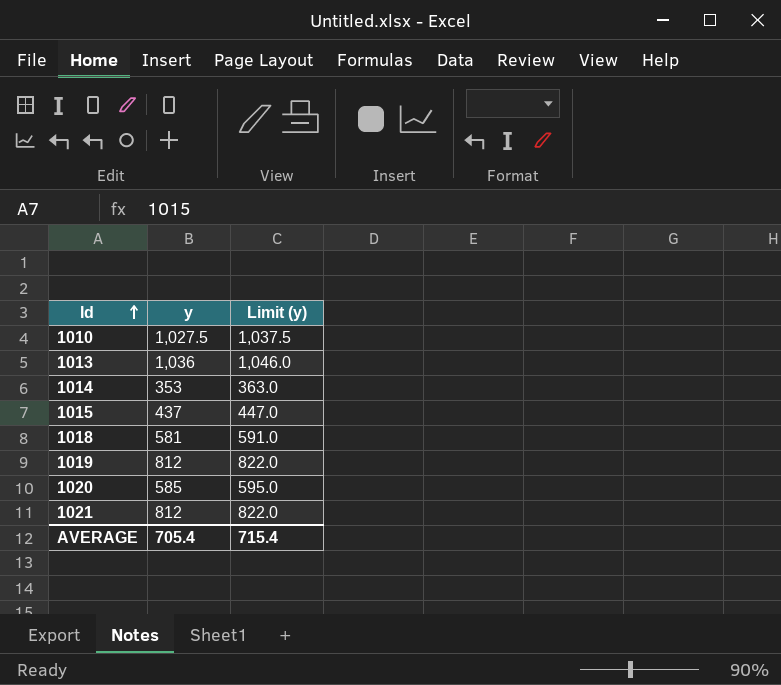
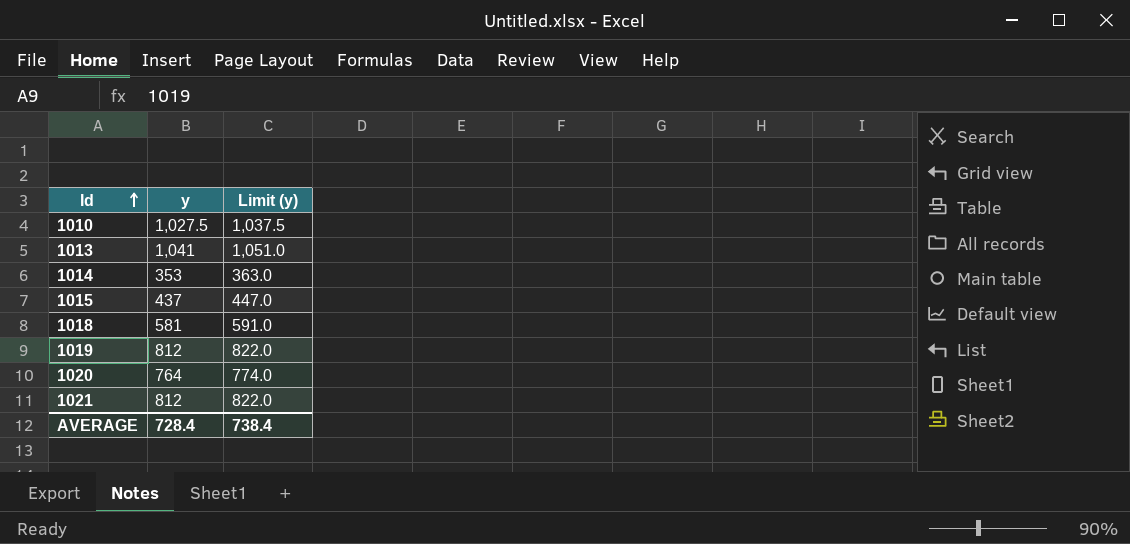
1013 | y: 1,036 -> 1,041
1013 | Limit (y): 1,046.0 -> 1,051.0
1020 | y: 585 -> 764
1020 | Limit (y): 595.0 -> 774.0
AVERAGE | y: 705.4 -> 728.4
AVERAGE | Limit (y): 715.4 -> 738.4

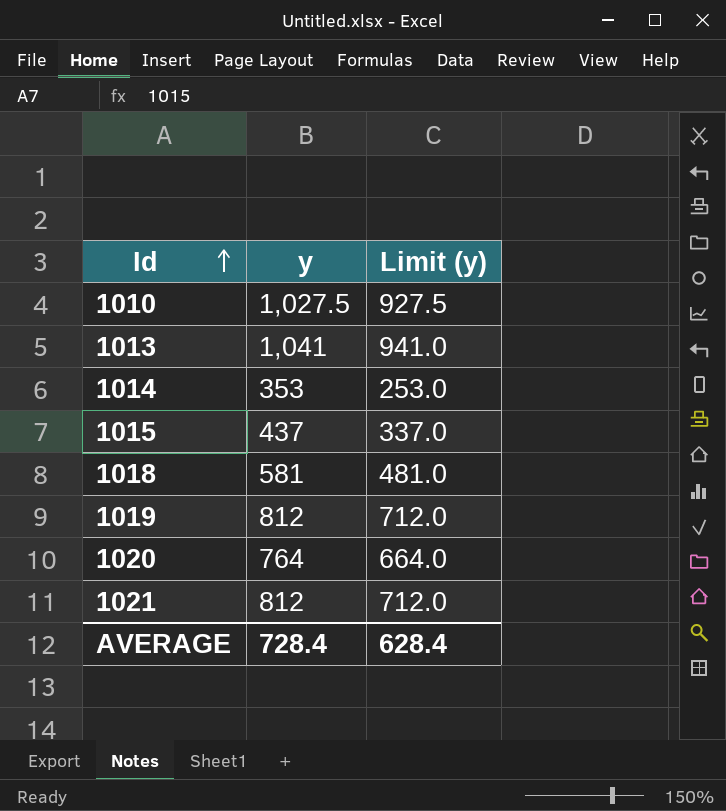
column Limit (y) | formula: [y] + 10 -> [y] - 100
AVERAGE | Limit (y): 738.4 -> 628.4

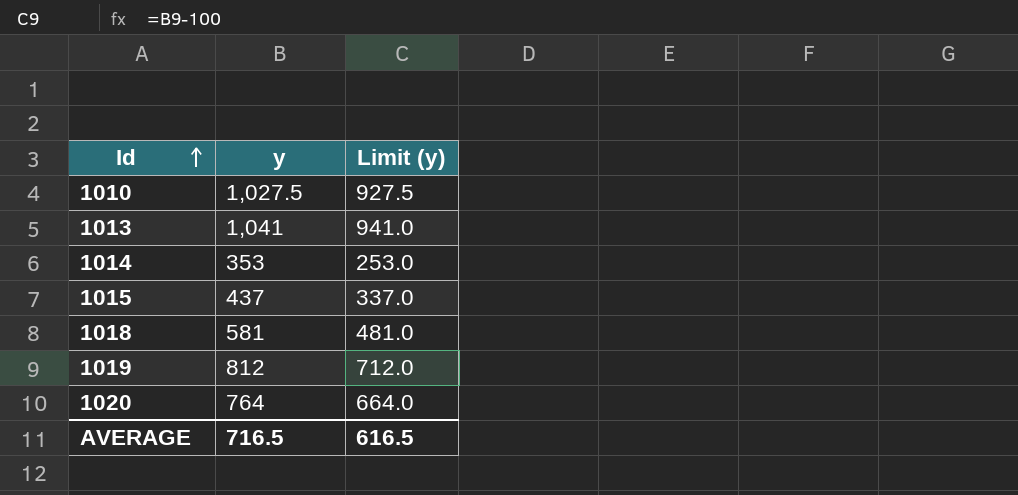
row 1021: 812 | 712.0 -> none
AVERAGE | y: 728.4 -> 716.5
AVERAGE | Limit (y): 628.4 -> 616.5

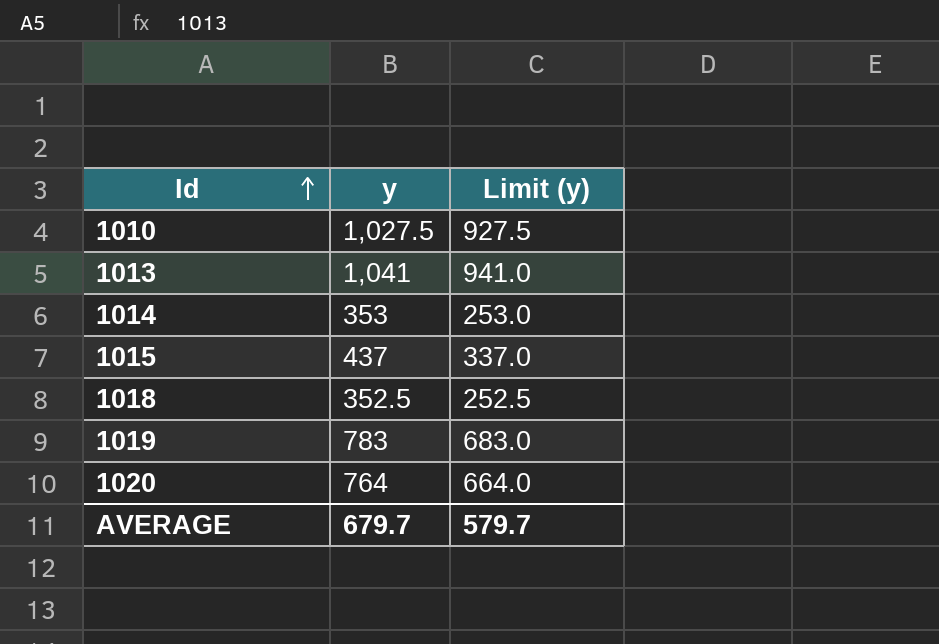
1018 | y: 581 -> 352.5
1018 | Limit (y): 481.0 -> 252.5
1019 | y: 812 -> 783
1019 | Limit (y): 712.0 -> 683.0
AVERAGE | y: 716.5 -> 679.7
AVERAGE | Limit (y): 616.5 -> 579.7

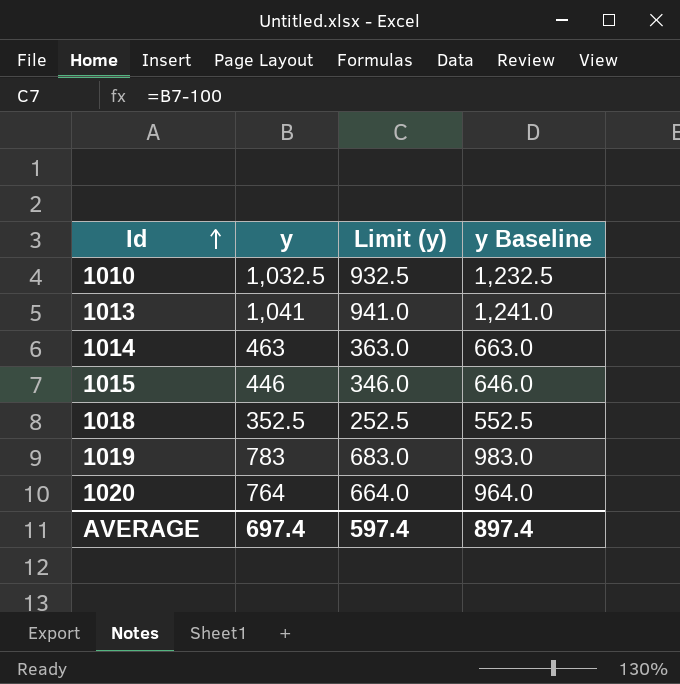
column y Baseline | formula: none -> [y] + 200
1010 | y: 1,027.5 -> 1,032.5
1010 | Limit (y): 927.5 -> 932.5
1014 | y: 353 -> 463
1014 | Limit (y): 253.0 -> 363.0
1015 | y: 437 -> 446
1015 | Limit (y): 337.0 -> 346.0
AVERAGE | y: 679.7 -> 697.4
AVERAGE | Limit (y): 579.7 -> 597.4

